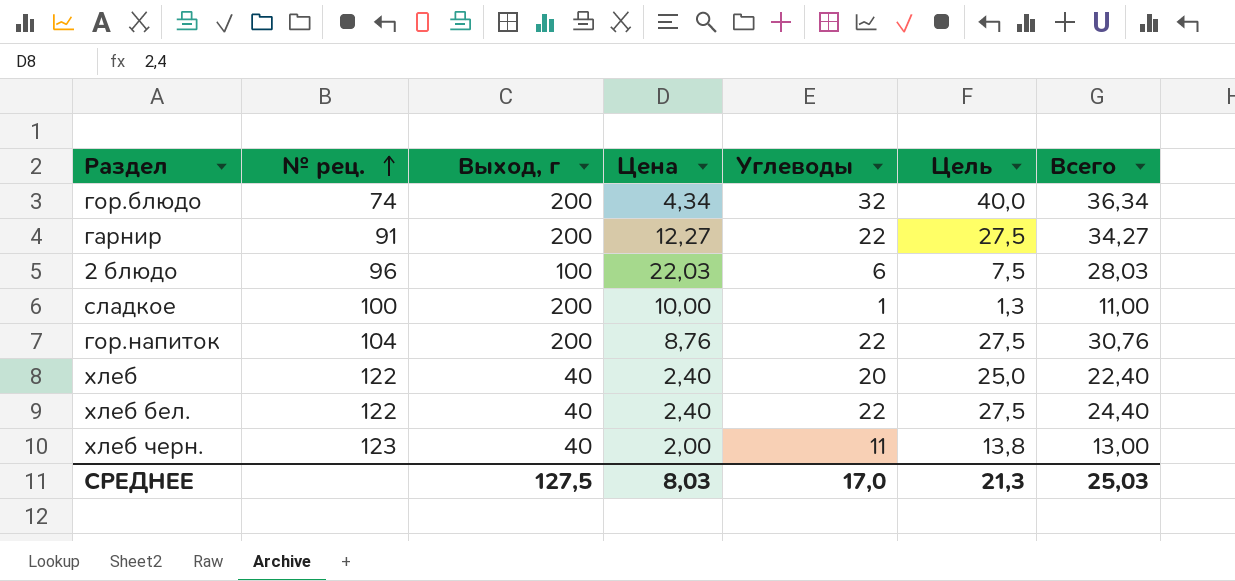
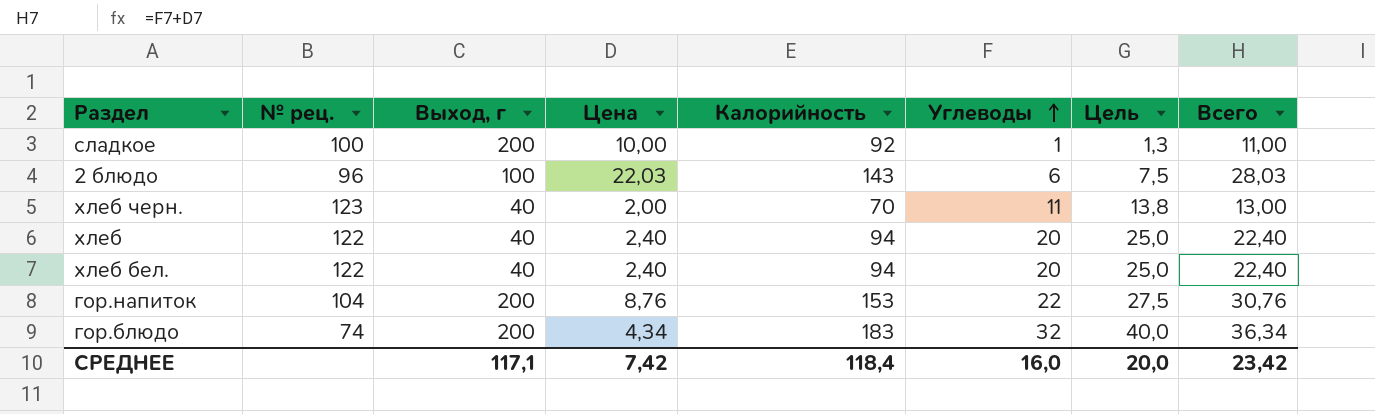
row order: № рец. ascending -> Углеводы ascending
column Калорийность | position: none -> 5
row гарнир: 91 | 200 | 12,27 | 22 | 27,5 | 34,27 -> none
хлеб бел. | Углеводы: 22 -> 20
хлеб бел. | Цель: 27,5 -> 25,0
хлеб бел. | Всего: 24,40 -> 22,40
СРЕДНЕЕ | Выход, г: 127,5 -> 117,1
СРЕДНЕЕ | Цена: 8,03 -> 7,42
СРЕДНЕЕ | Углеводы: 17,0 -> 16,0
СРЕДНЕЕ | Цель: 21,3 -> 20,0
СРЕДНЕЕ | Всего: 25,03 -> 23,42

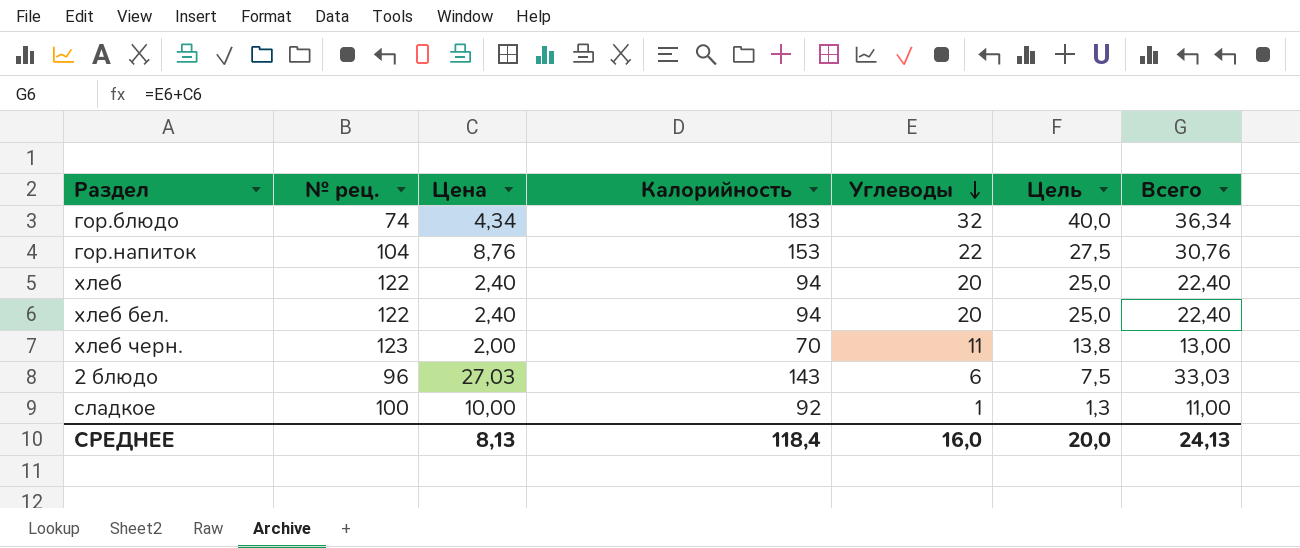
row order: Углеводы ascending -> Углеводы descending
column Выход, г | position: 3 -> none
2 блюдо | Цена: 22,03 -> 27,03
2 блюдо | Всего: 28,03 -> 33,03
СРЕДНЕЕ | Цена: 7,42 -> 8,13
СРЕДНЕЕ | Всего: 23,42 -> 24,13

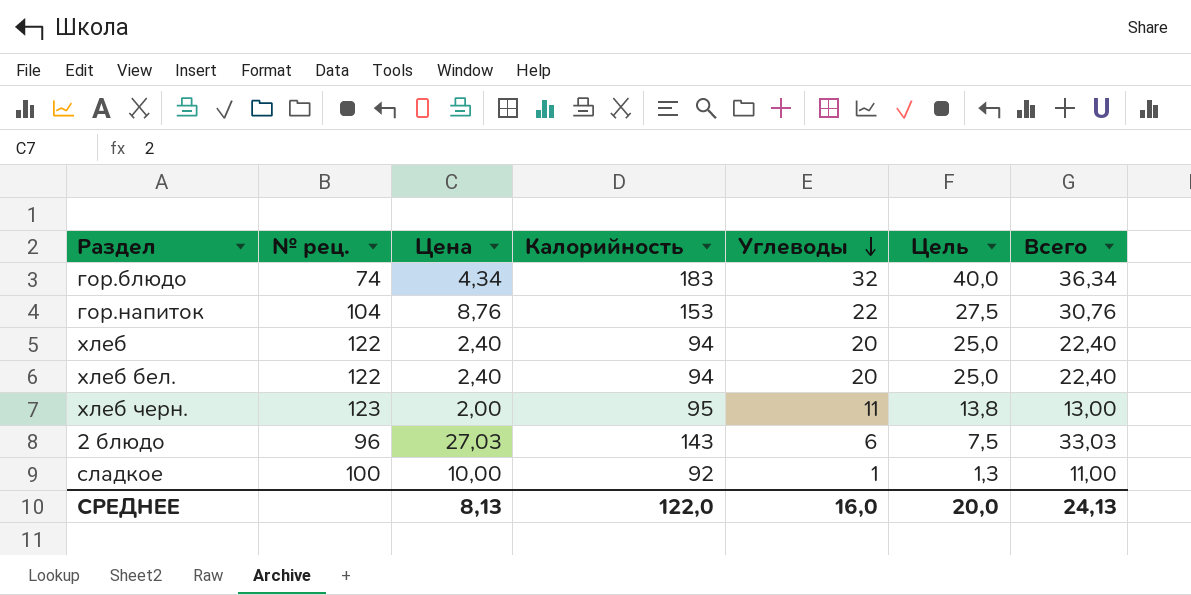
хлеб черн. | Калорийность: 70 -> 95
СРЕДНЕЕ | Калорийность: 118,4 -> 122,0

